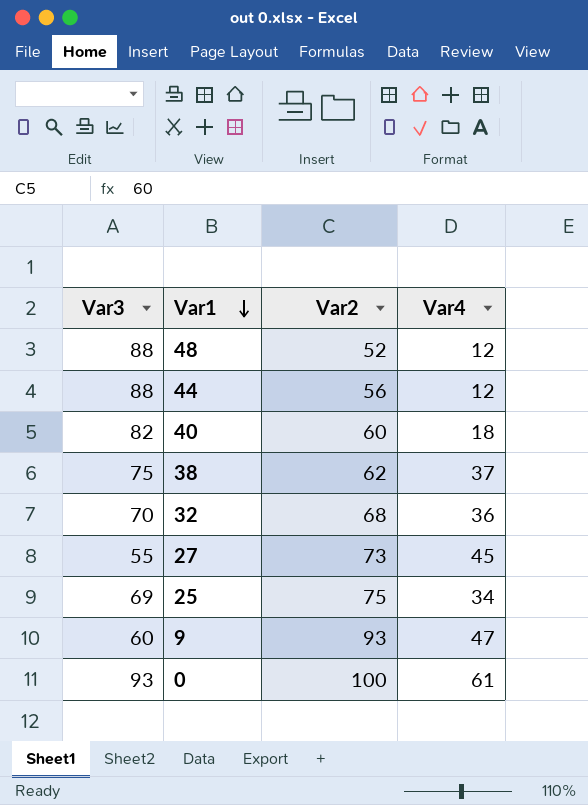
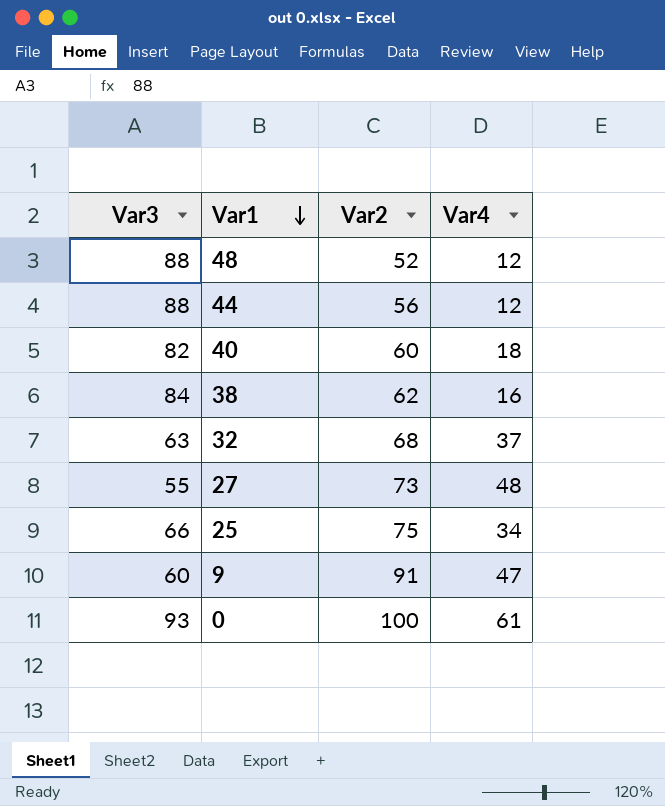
38 | Var3: 75 -> 84
38 | Var4: 37 -> 16
32 | Var3: 70 -> 63
32 | Var4: 36 -> 37
27 | Var4: 45 -> 48
25 | Var3: 69 -> 66
9 | Var2: 93 -> 91

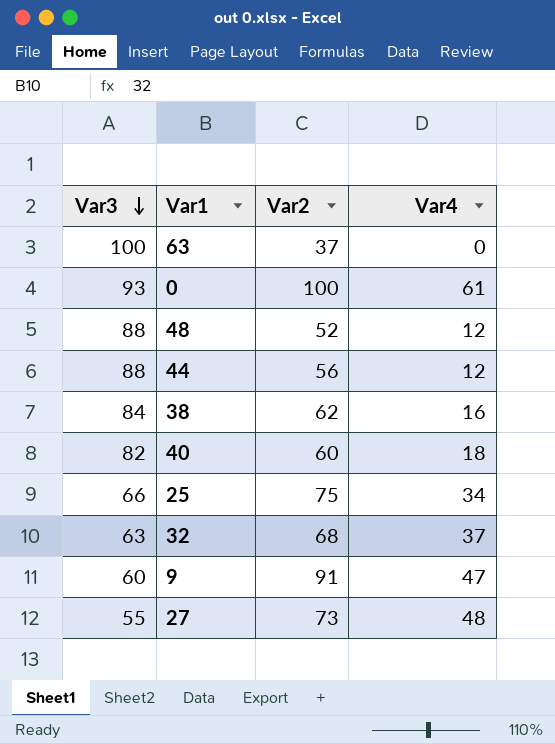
row order: Var1 descending -> Var3 descending
row 63: none -> 100 | 37 | 0

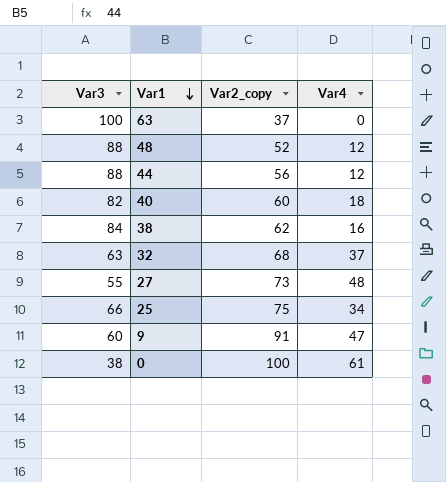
row order: Var3 descending -> Var1 descending
column name: Var2 -> Var2_copy
0 | Var3: 93 -> 38

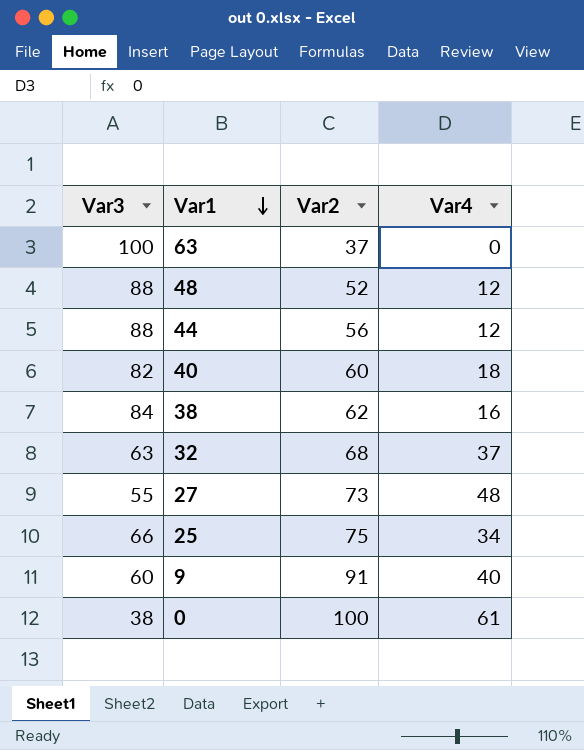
column name: Var2_copy -> Var2
9 | Var4: 47 -> 40

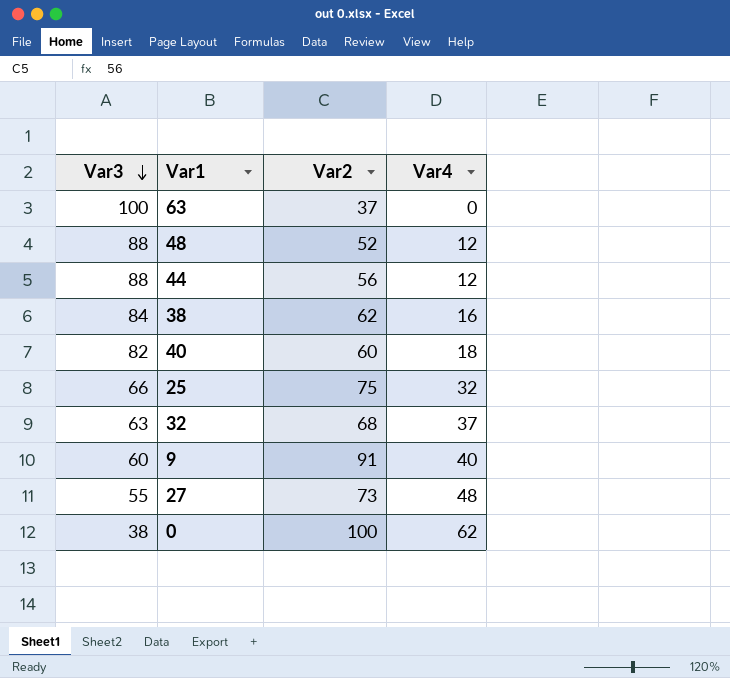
row order: Var1 descending -> Var3 descending
25 | Var4: 34 -> 32
0 | Var4: 61 -> 62

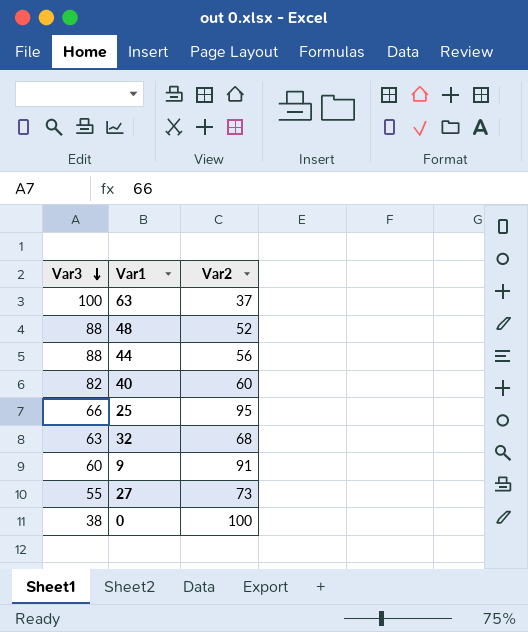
column Var4 | position: 4 -> none
row 38: 84 | 62 | 16 -> none
25 | Var2: 75 -> 95

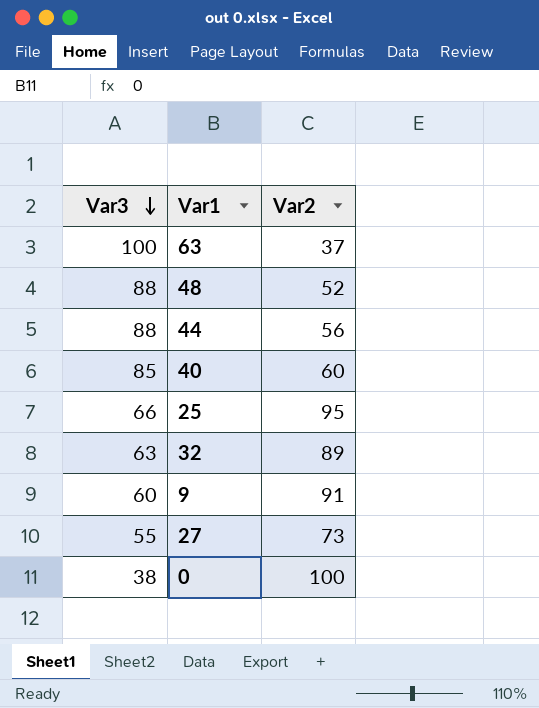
40 | Var3: 82 -> 85
32 | Var2: 68 -> 89

